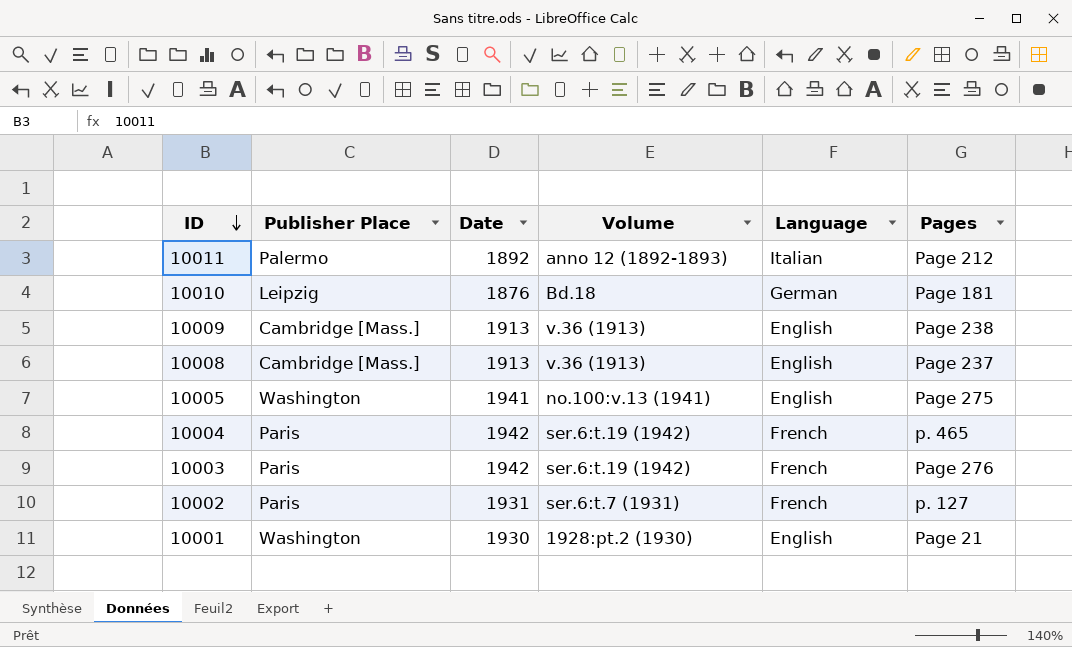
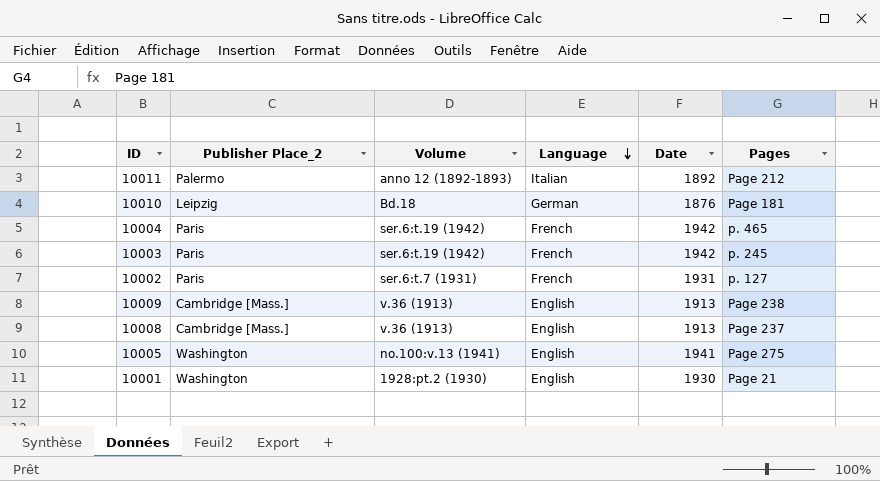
row order: ID descending -> Language descending
column name: Publisher Place -> Publisher Place_2
column Date | position: 3 -> 5
10003 | Pages: Page 276 -> p. 245

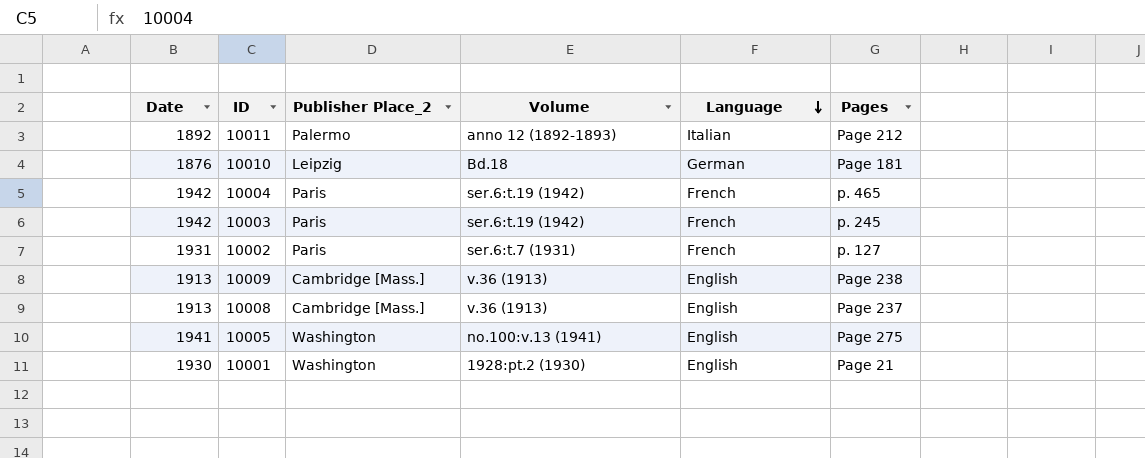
column Date | position: 5 -> 1

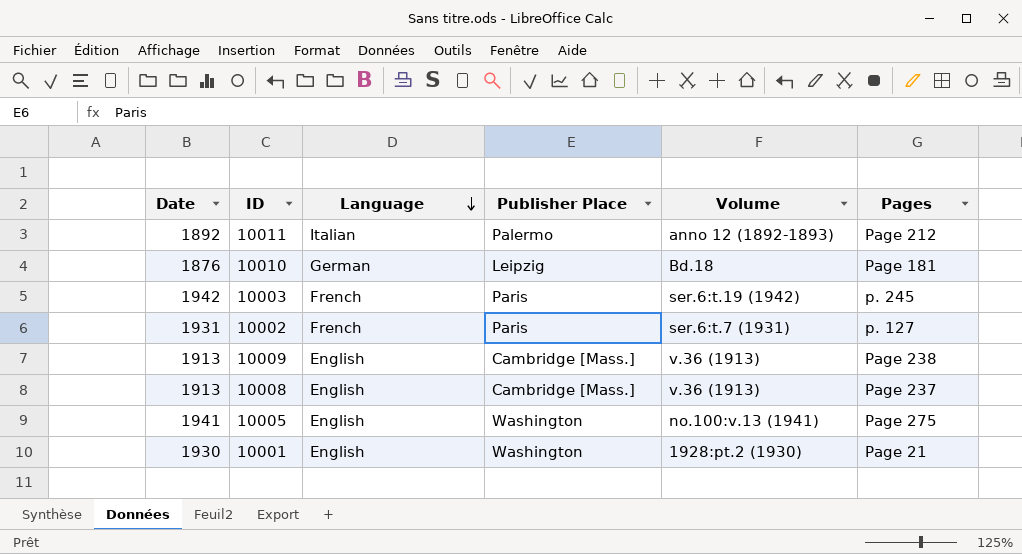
column Language | position: 5 -> 3
column name: Publisher Place_2 -> Publisher Place
row 10004: 1942 | Paris | ser.6:t.19 (1942) | French | p. 465 -> none

